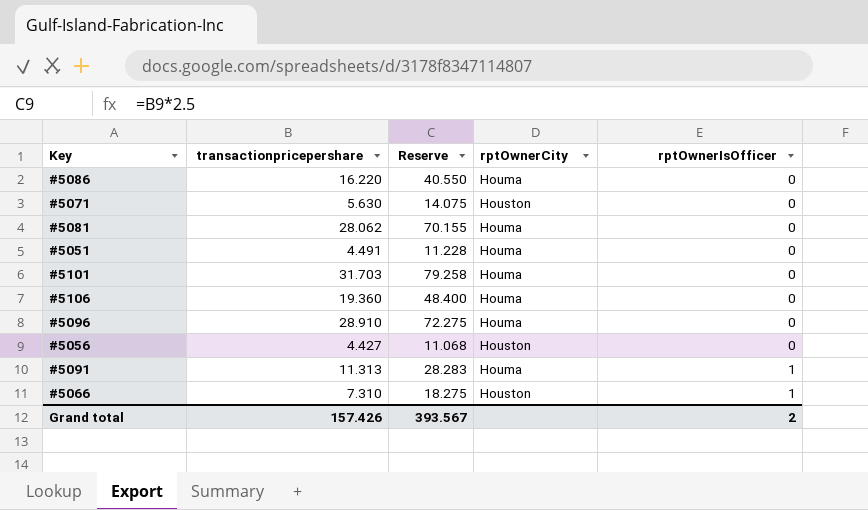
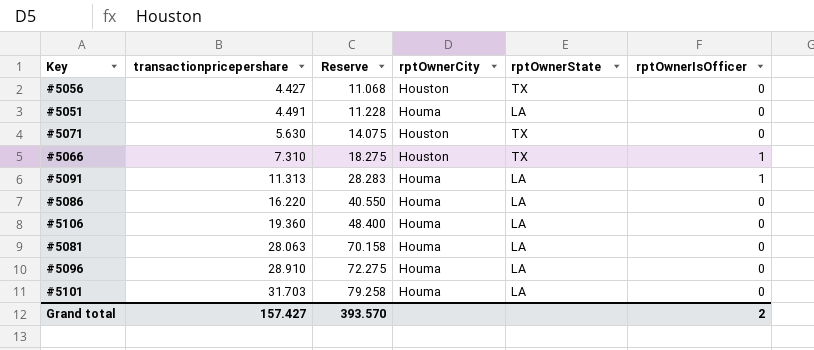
row order: rptOwnerIsOfficer ascending -> transactionpricepershare ascending
column rptOwnerState | position: none -> 5
#5081 | transactionpricepershare: 28.062 -> 28.063
#5081 | Reserve: 70.155 -> 70.158
Grand total | transactionpricepershare: 157.426 -> 157.427
Grand total | Reserve: 393.567 -> 393.570

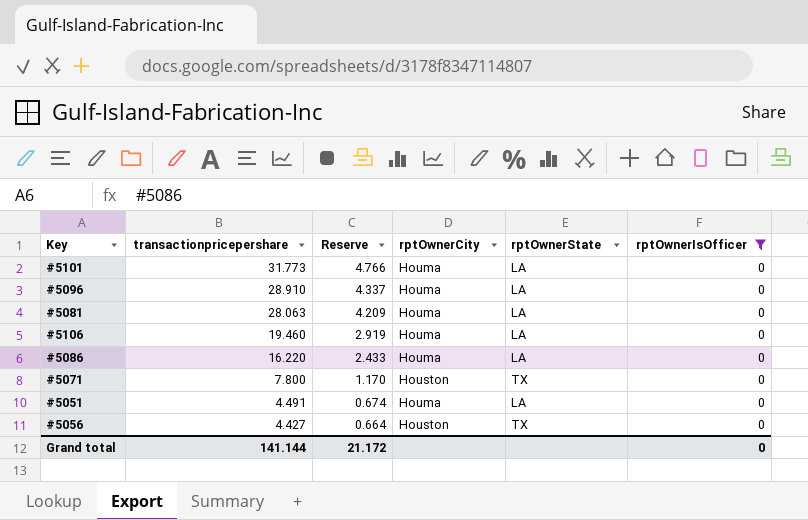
filter: none -> rptOwnerIsOfficer = 0
row order: transactionpricepershare ascending -> transactionpricepershare descending
column Reserve | formula: [transactionpricepershare] * 2.5 -> [transactionpricepershare] * 0.15
#5101 | transactionpricepershare: 31.703 -> 31.773
#5106 | transactionpricepershare: 19.360 -> 19.460
#5071 | transactionpricepershare: 5.630 -> 7.800
Grand total | transactionpricepershare: 157.427 -> 141.144
Grand total | Reserve: 393.570 -> 21.172
Grand total | rptOwnerIsOfficer: 2 -> 0

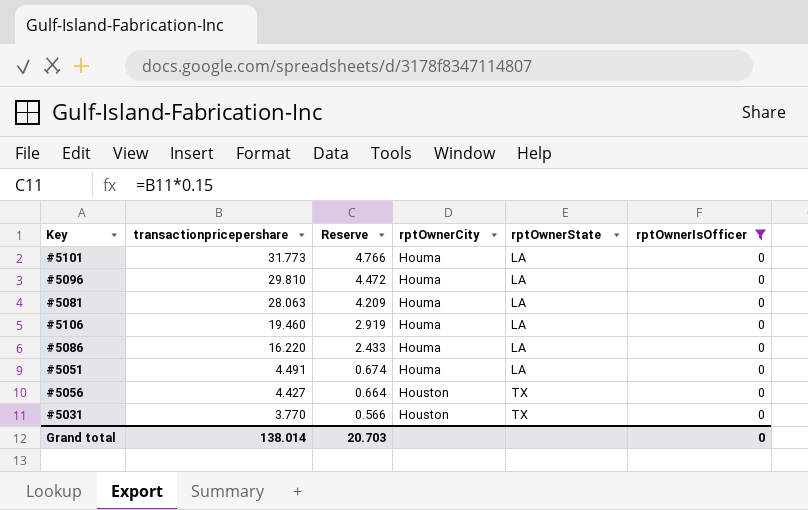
row #5071: 7.800 | 1.170 | Houston | TX | 0 -> none
#5096 | transactionpricepershare: 28.910 -> 29.810
#5096 | Reserve: 4.337 -> 4.472
row #5031: none -> 3.770 | 0.566 | Houston | TX | 0
Grand total | transactionpricepershare: 141.144 -> 138.014
Grand total | Reserve: 21.172 -> 20.703

